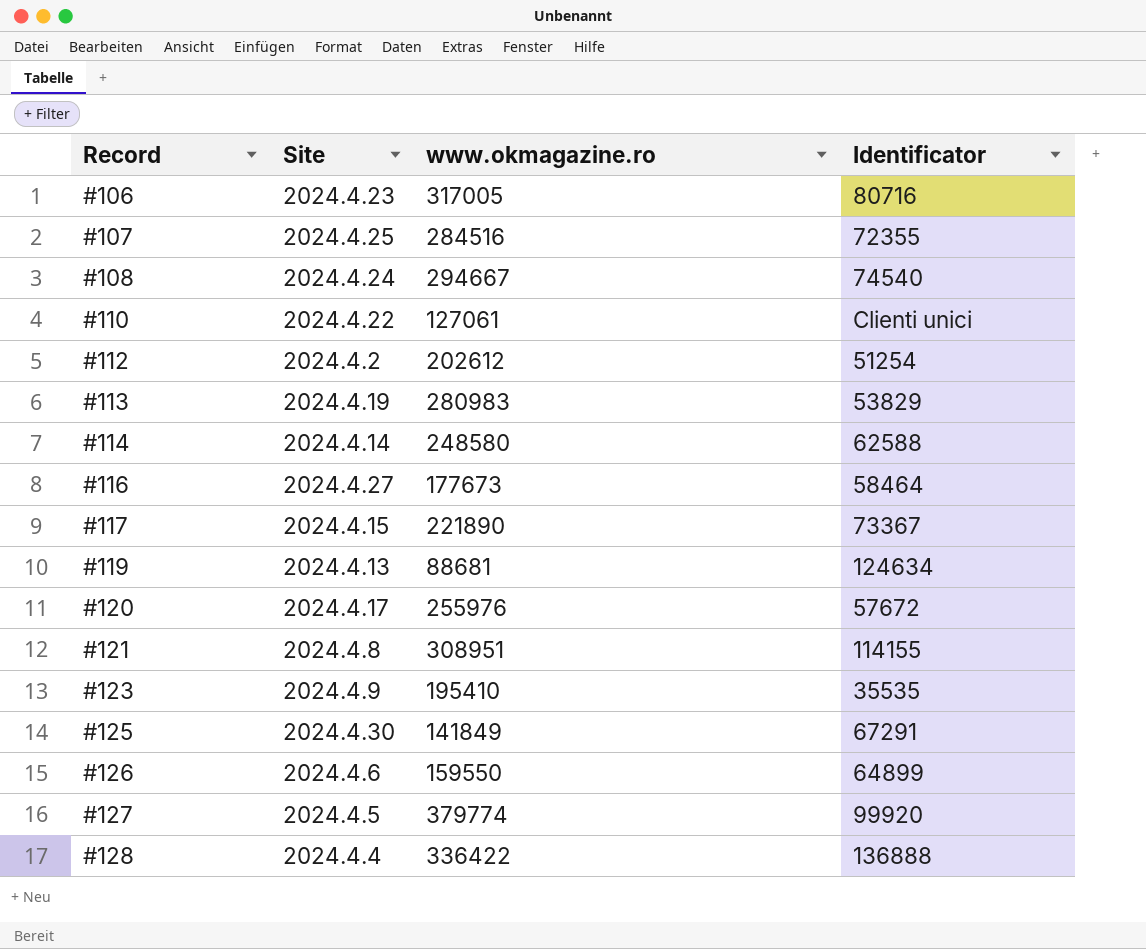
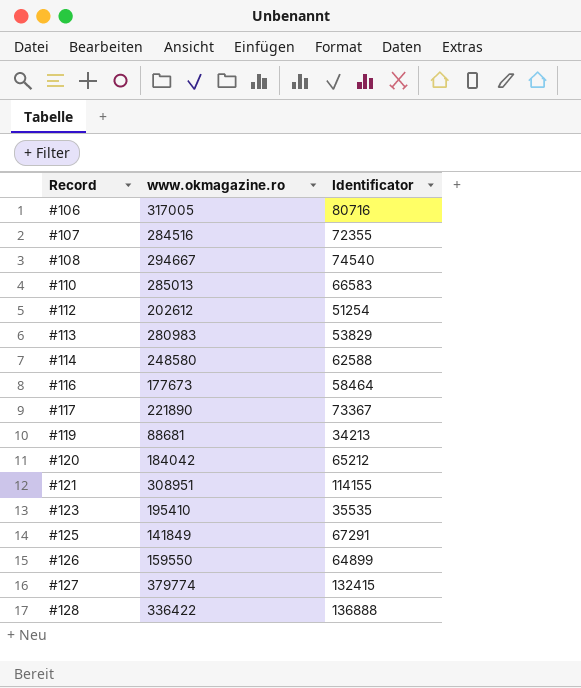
column Site | position: 2 -> none
#110 | www.okmagazine.ro: 127061 -> 285013
#110 | Identificator: Clienti unici -> 66583
#119 | Identificator: 124634 -> 34213
#120 | www.okmagazine.ro: 255976 -> 184042
#120 | Identificator: 57672 -> 65212
#127 | Identificator: 99920 -> 132415

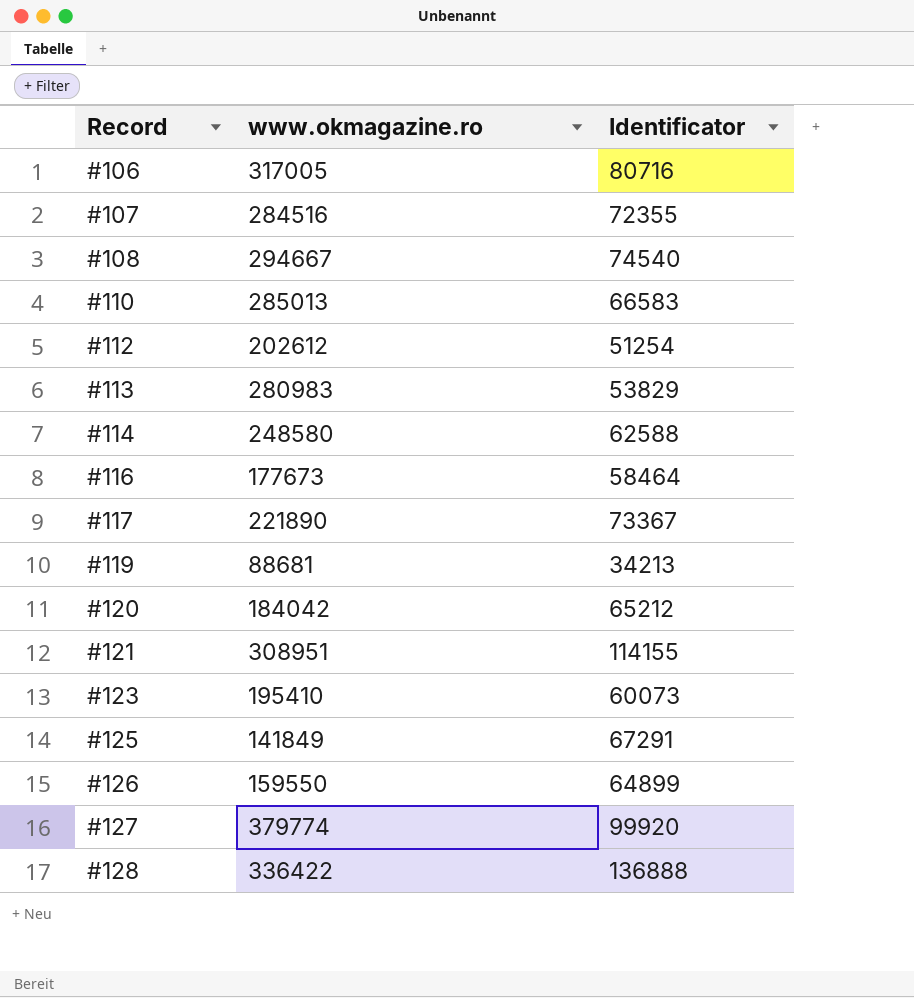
#123 | Identificator: 35535 -> 60073
#127 | Identificator: 132415 -> 99920

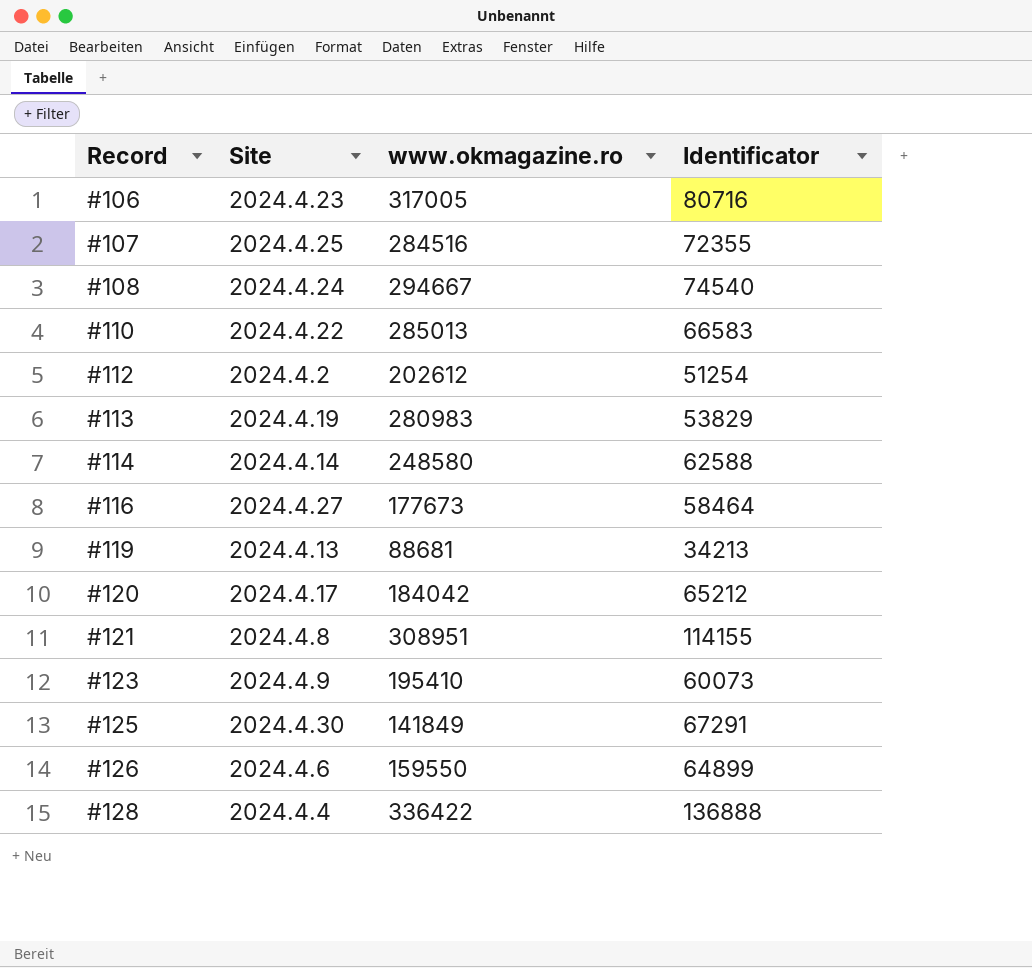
column Site | position: none -> 2
row #117: 221890 | 73367 -> none
row #127: 379774 | 99920 -> none

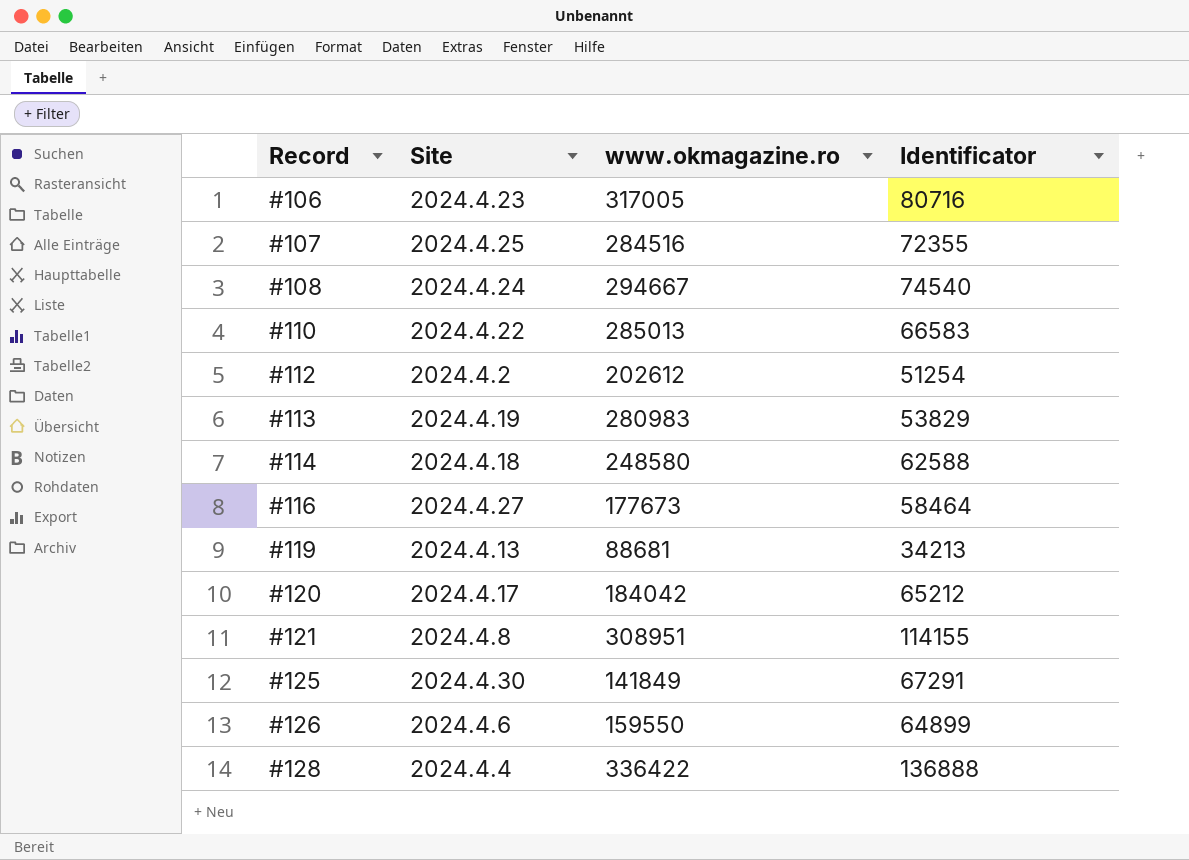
row #123: 2024.4.9 | 195410 | 60073 -> none
#114 | Site: 2024.4.14 -> 2024.4.18

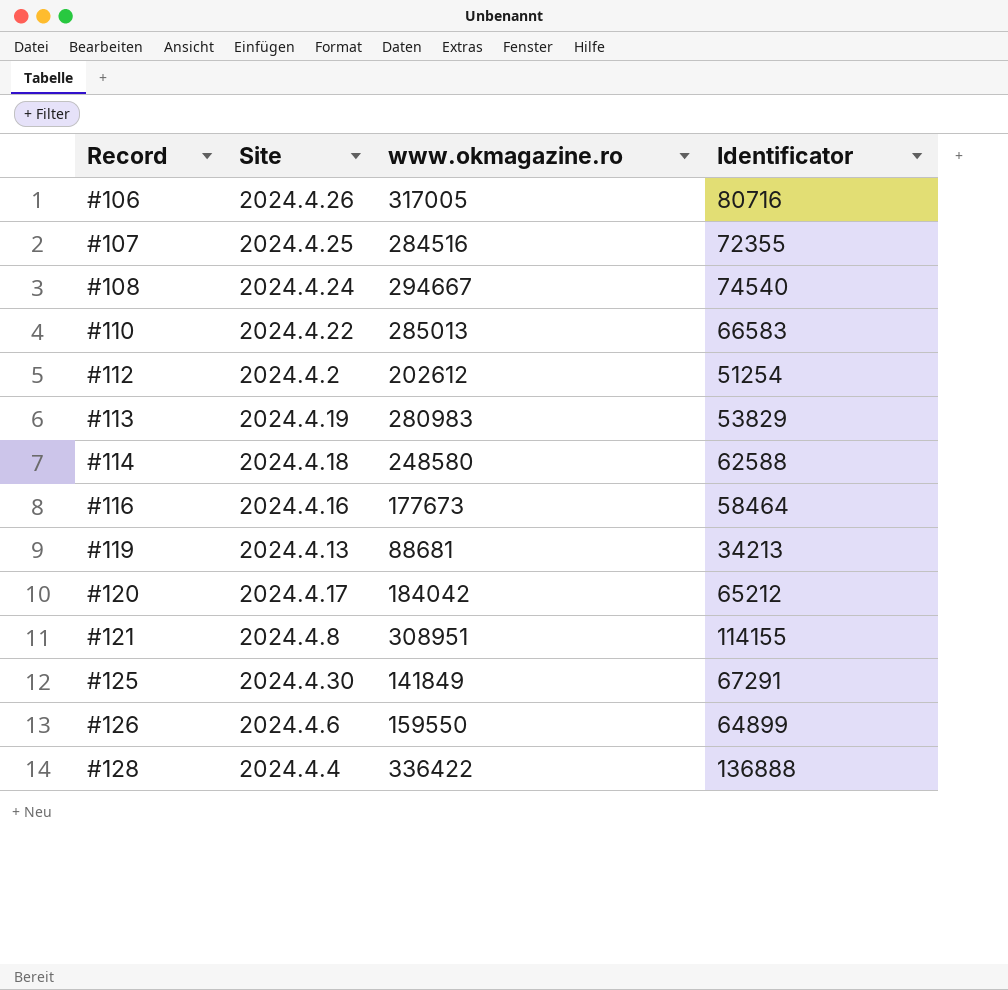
#106 | Site: 2024.4.23 -> 2024.4.26
#116 | Site: 2024.4.27 -> 2024.4.16

